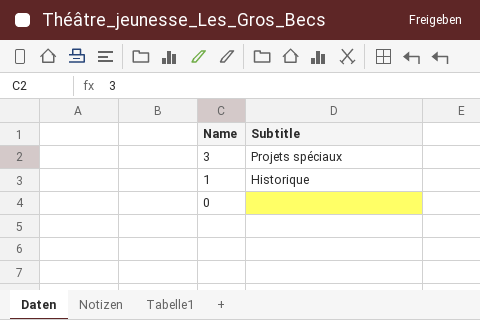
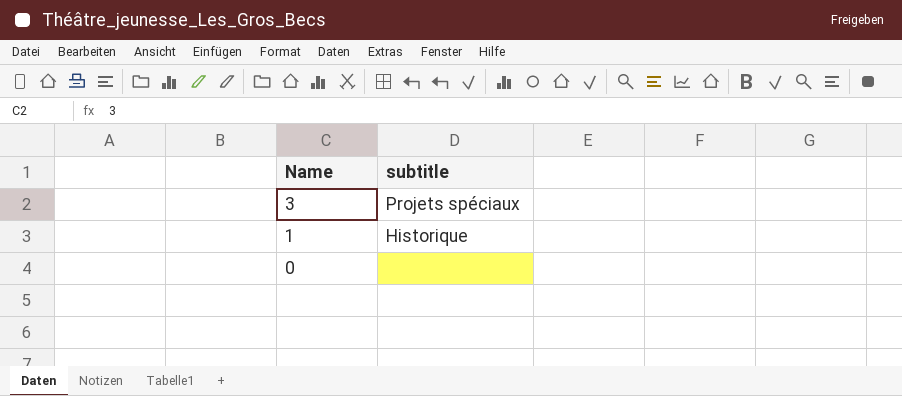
column name: Subtitle -> subtitle

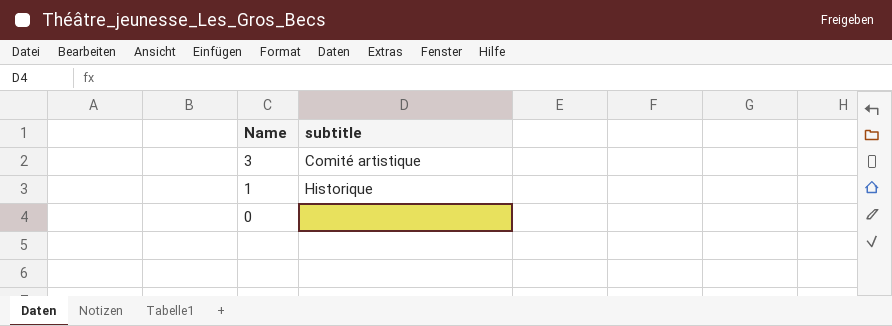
3 | subtitle: Projets spéciaux -> Comité artistique

